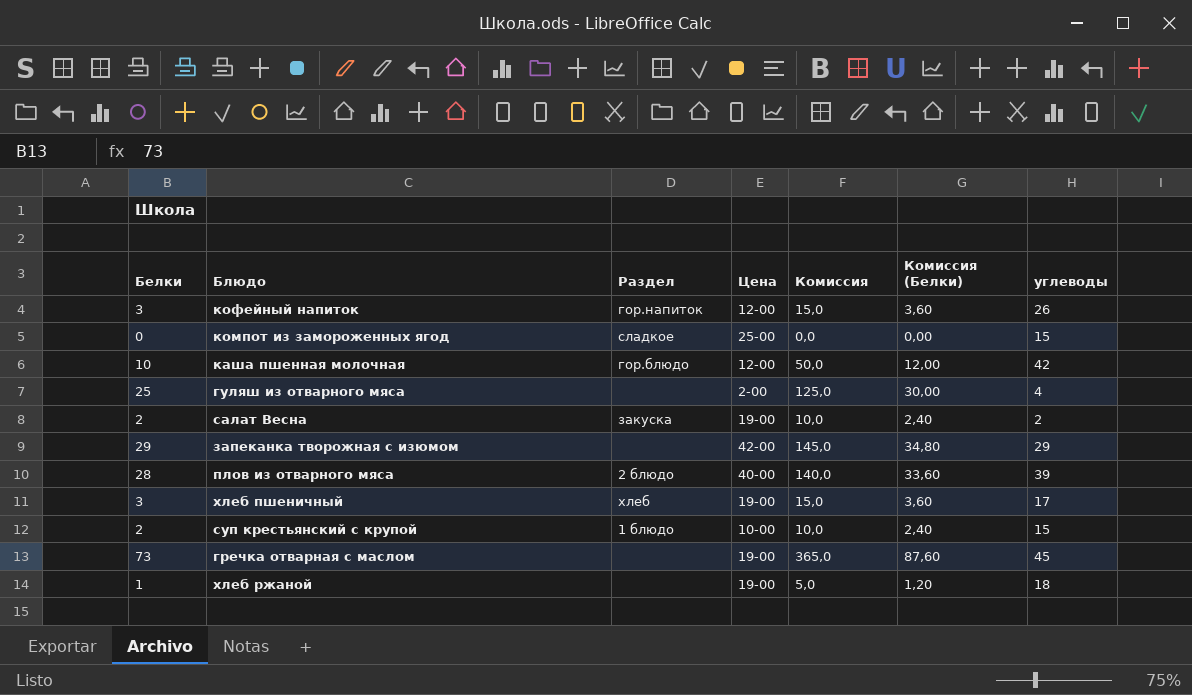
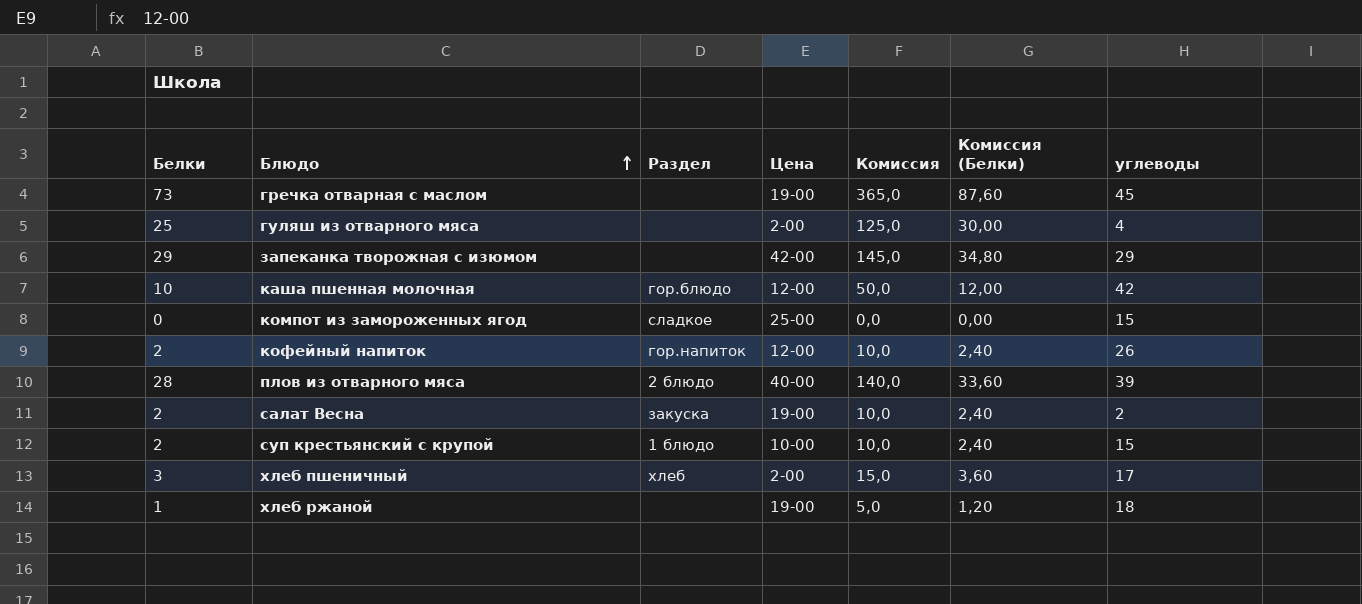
row order: none -> Блюдо ascending
кофейный напиток | Белки: 3 -> 2
кофейный напиток | Комиссия: 15,0 -> 10,0
кофейный напиток | Комиссия (Белки): 3,60 -> 2,40
хлеб пшеничный | Цена: 19-00 -> 2-00

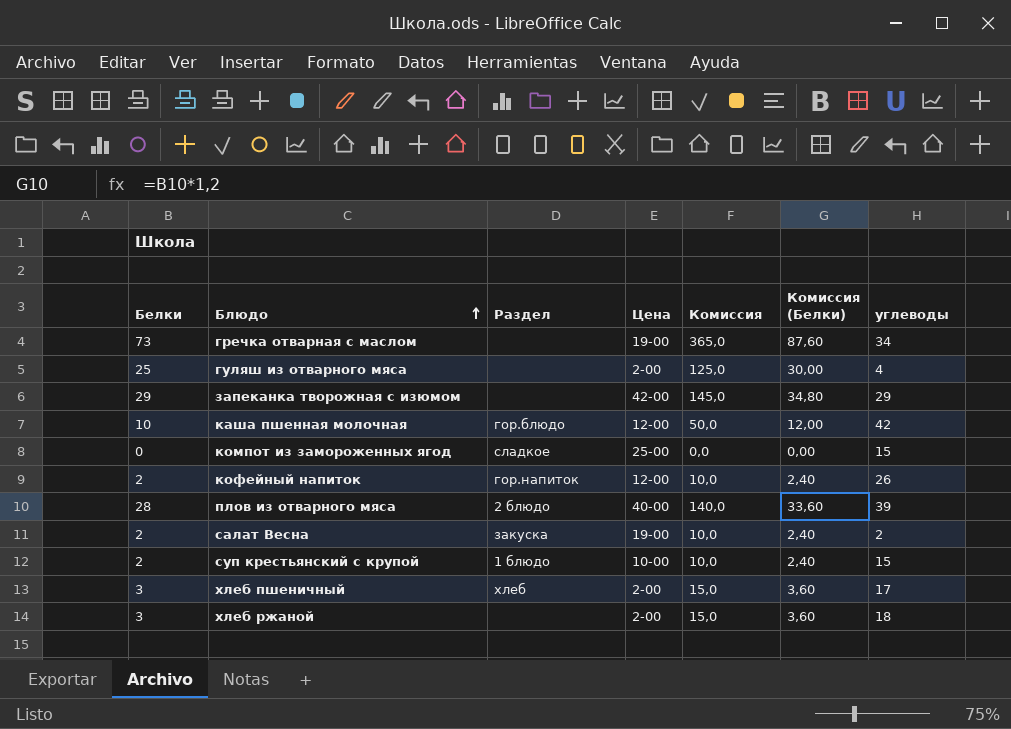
гречка отварная с маслом | углеводы: 45 -> 34
хлеб ржаной | Белки: 1 -> 3
хлеб ржаной | Цена: 19-00 -> 2-00
хлеб ржаной | Комиссия: 5,0 -> 15,0
хлеб ржаной | Комиссия (Белки): 1,20 -> 3,60

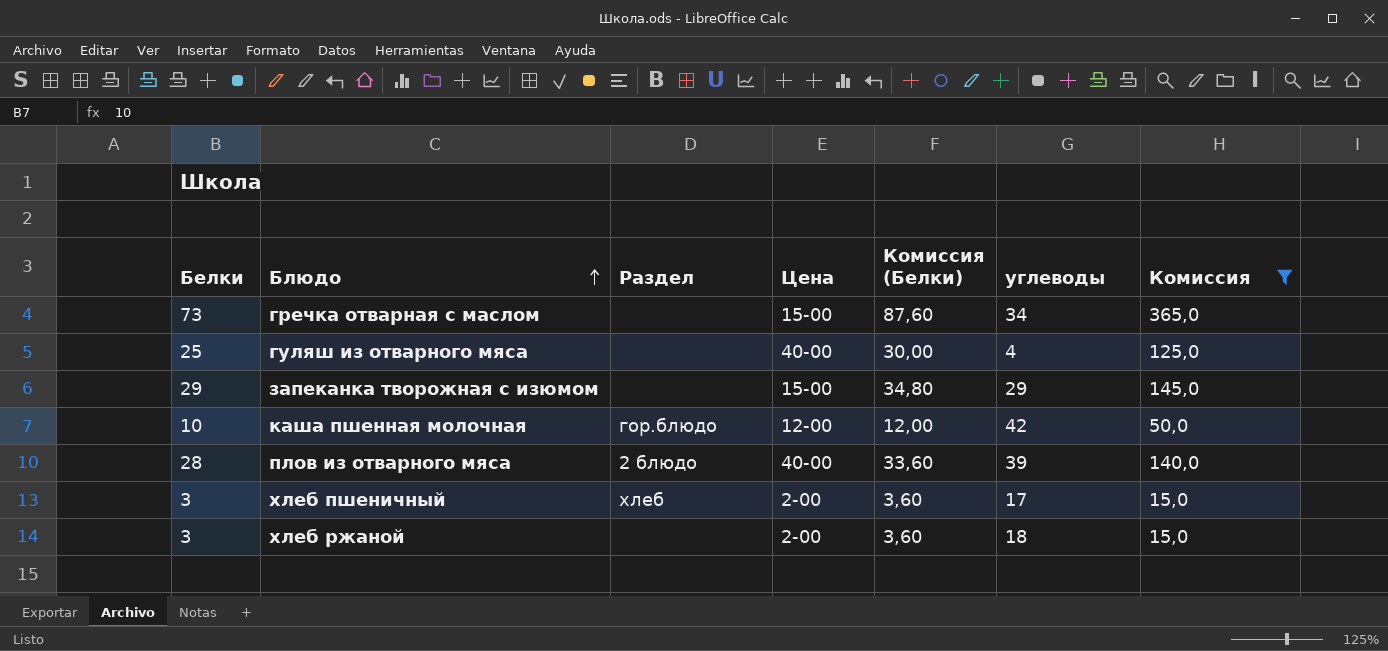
filter: none -> Комиссия >= 15,0
column Комиссия | position: 5 -> 7
гречка отварная с маслом | Цена: 19-00 -> 15-00
гуляш из отварного мяса | Цена: 2-00 -> 40-00
запеканка творожная с изюмом | Цена: 42-00 -> 15-00

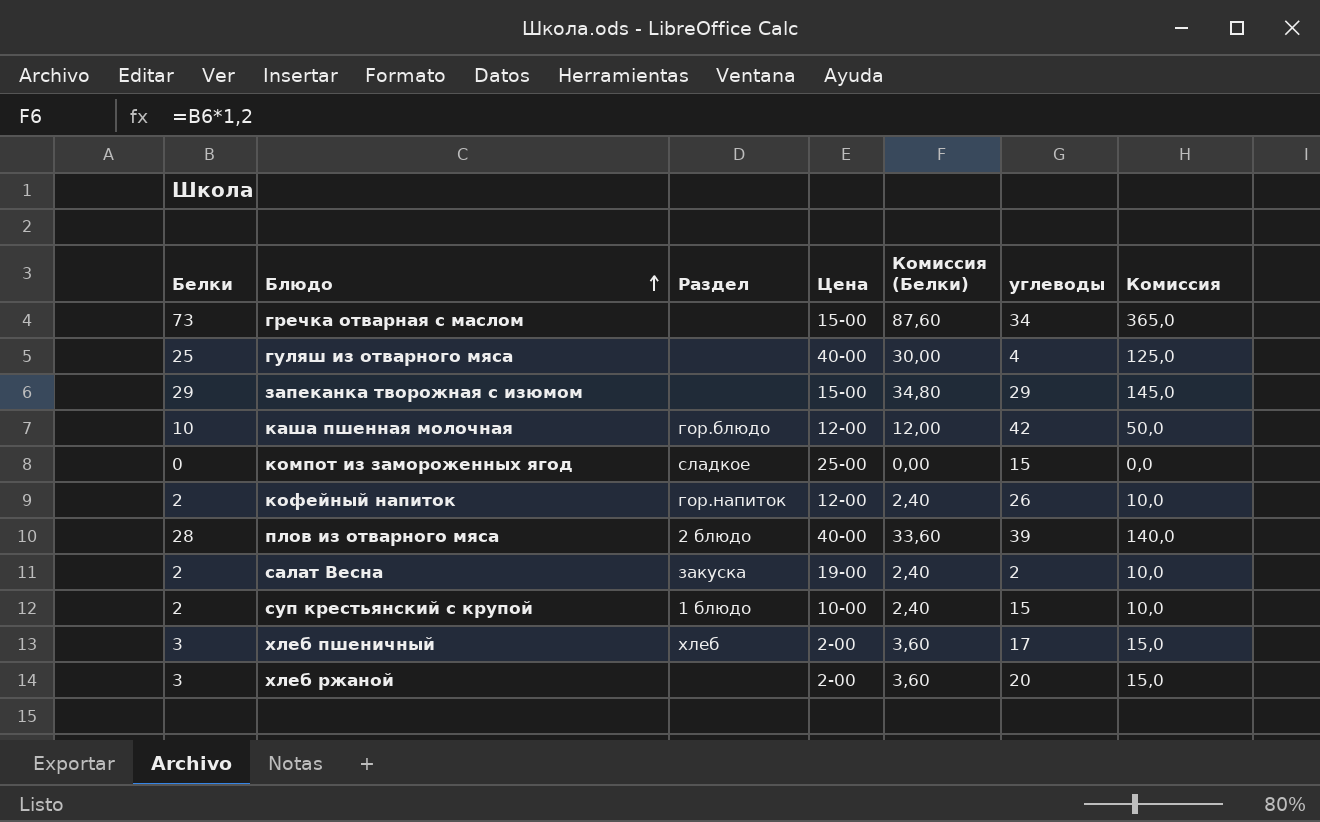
filter: Комиссия >= 15,0 -> none
хлеб ржаной | углеводы: 18 -> 20

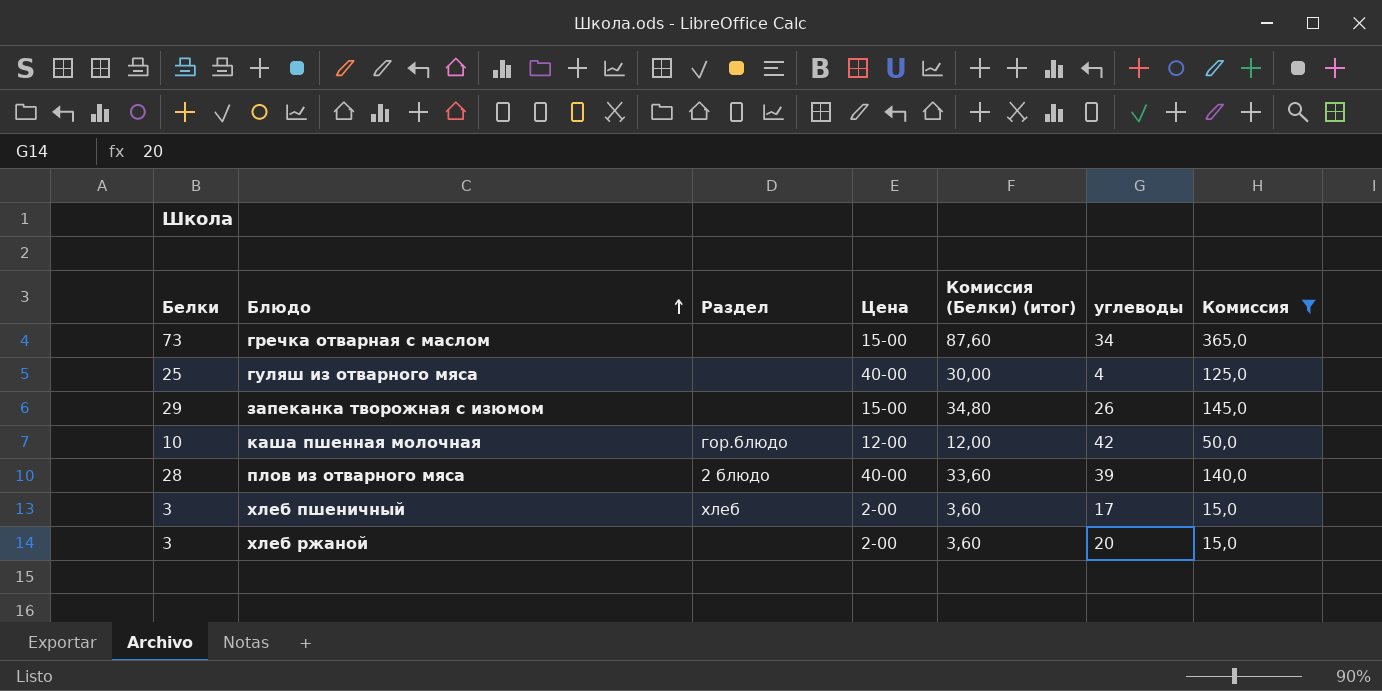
filter: none -> Комиссия >= 15,0
column name: Комиссия (Белки) -> Комиссия (Белки) (итог)
запеканка творожная с изюмом | углеводы: 29 -> 26

